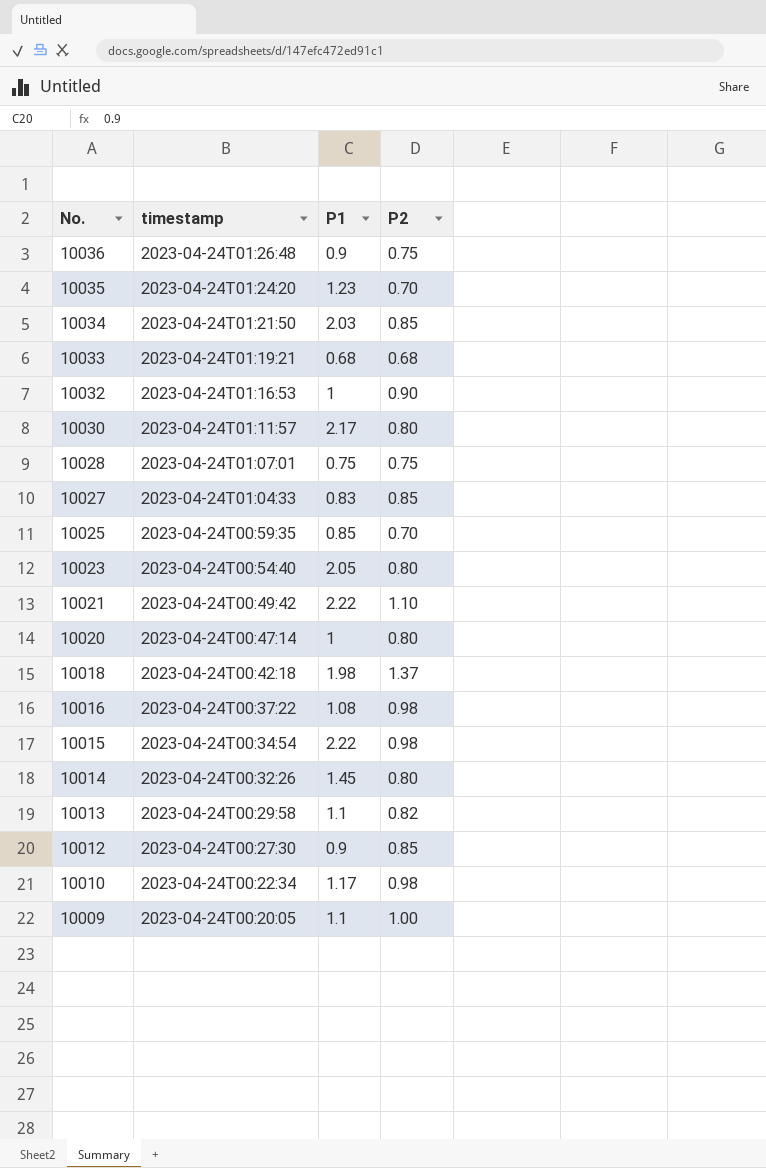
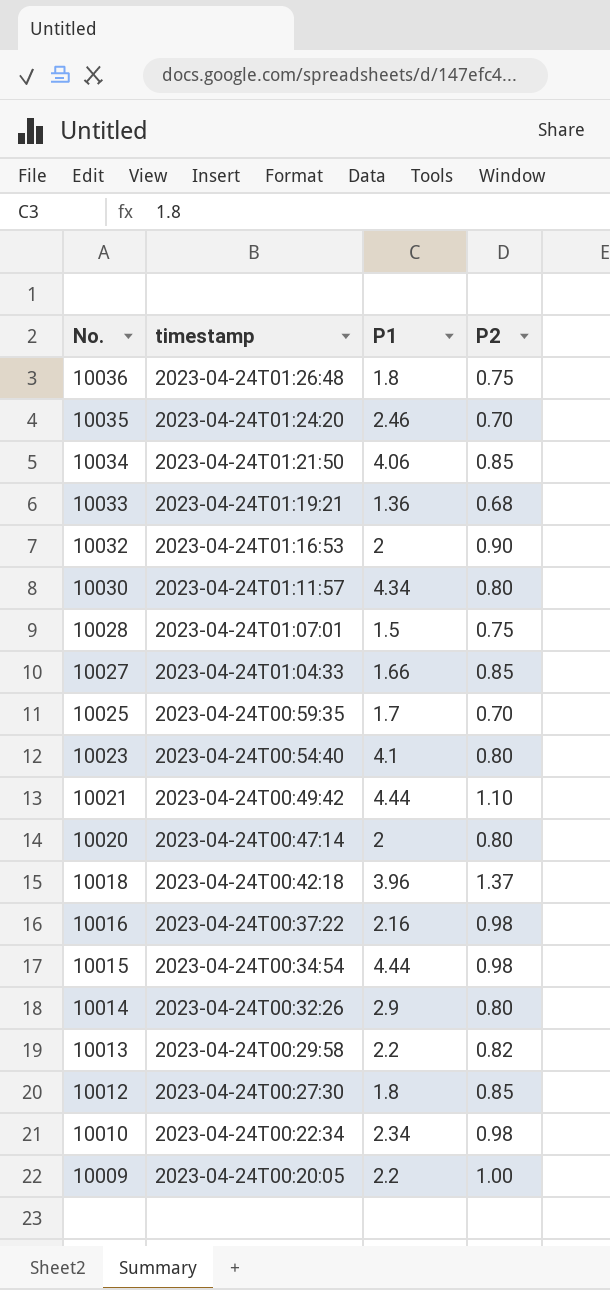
10036 | P1: 0.9 -> 1.8
10035 | P1: 1.23 -> 2.46
10034 | P1: 2.03 -> 4.06
10033 | P1: 0.68 -> 1.36
10032 | P1: 1 -> 2
10030 | P1: 2.17 -> 4.34
10028 | P1: 0.75 -> 1.5
10027 | P1: 0.83 -> 1.66
10025 | P1: 0.85 -> 1.7
10023 | P1: 2.05 -> 4.1
10021 | P1: 2.22 -> 4.44
10020 | P1: 1 -> 2
10018 | P1: 1.98 -> 3.96
10016 | P1: 1.08 -> 2.16
10015 | P1: 2.22 -> 4.44
10014 | P1: 1.45 -> 2.9
10013 | P1: 1.1 -> 2.2
10012 | P1: 0.9 -> 1.8
10010 | P1: 1.17 -> 2.34
10009 | P1: 1.1 -> 2.2

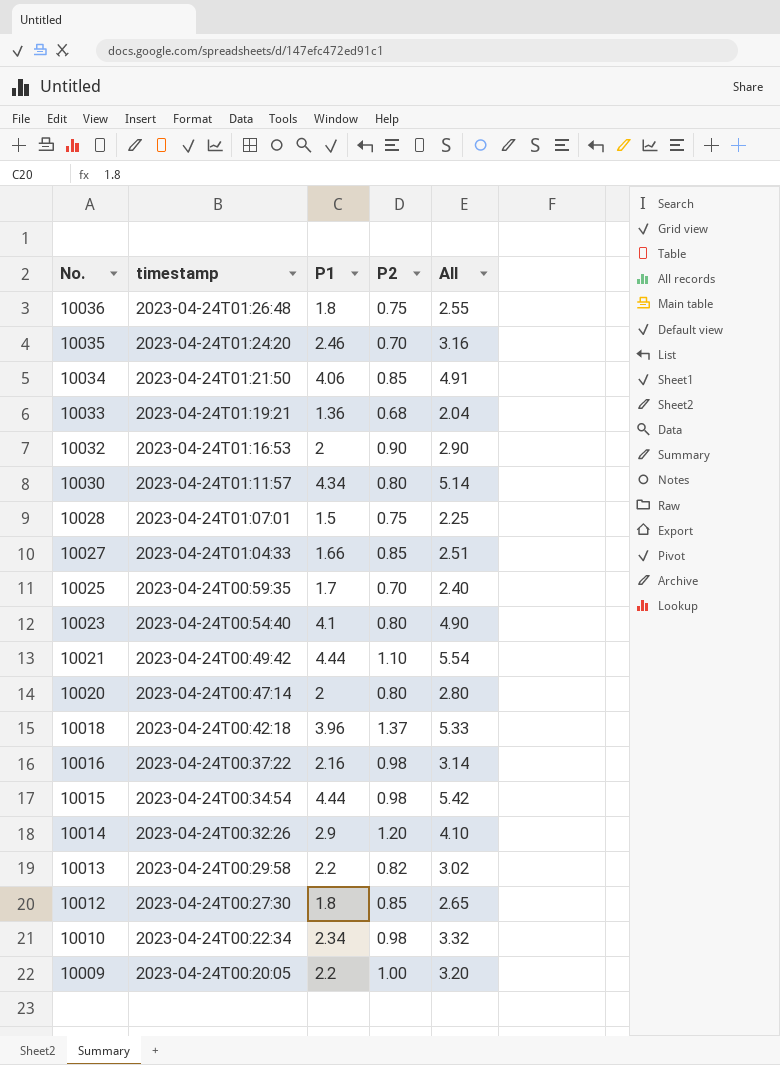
column All | formula: none -> [P1] + [P2]
10014 | P2: 0.80 -> 1.20

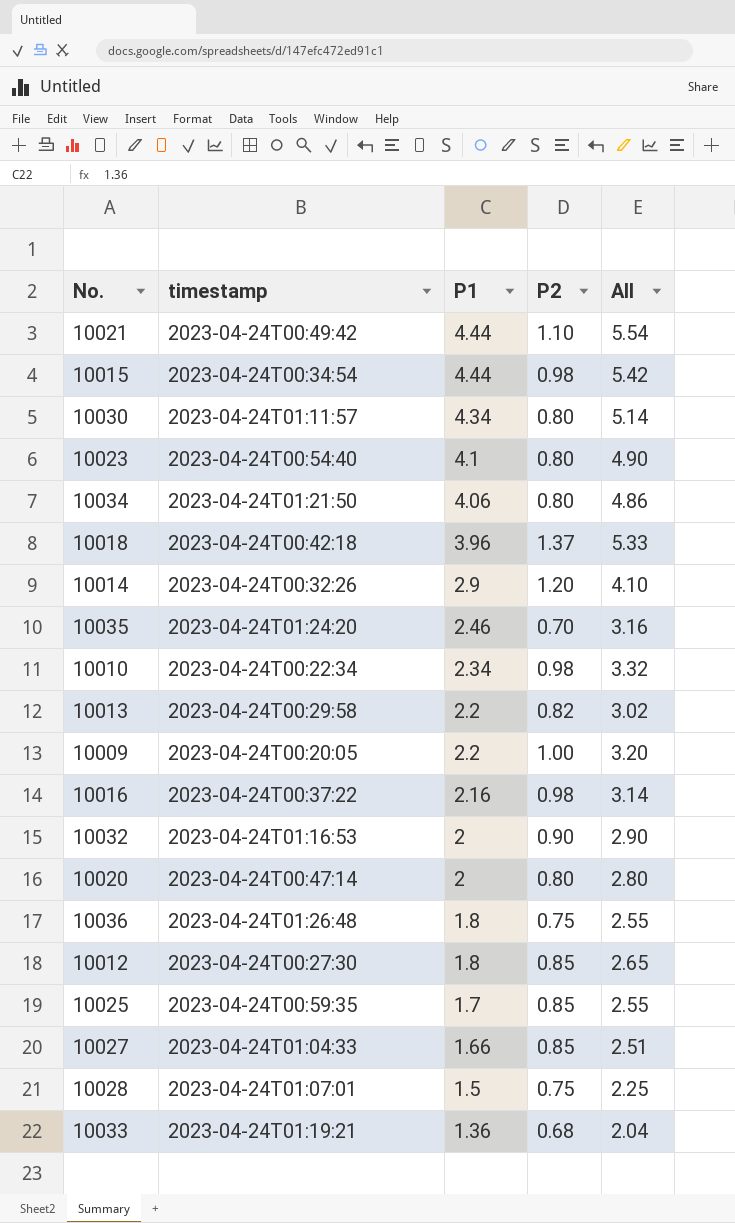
row order: No. descending -> P1 descending
10034 | P2: 0.85 -> 0.80
10034 | All: 4.91 -> 4.86
10025 | P2: 0.70 -> 0.85
10025 | All: 2.40 -> 2.55

